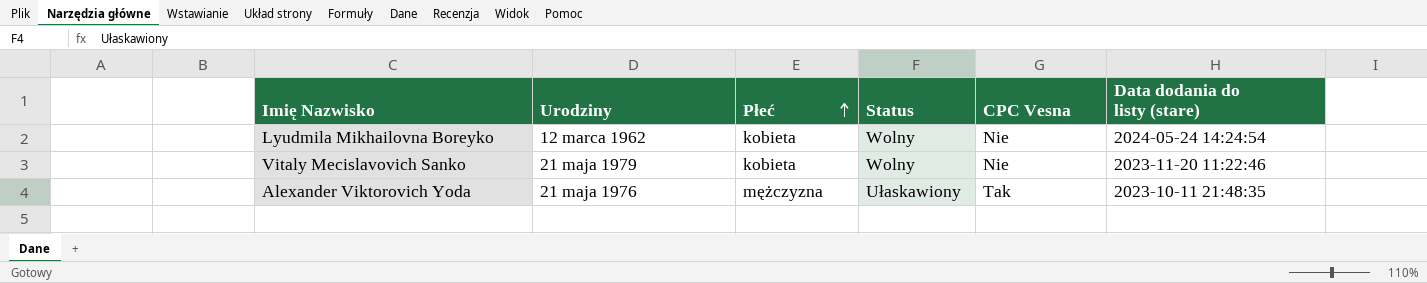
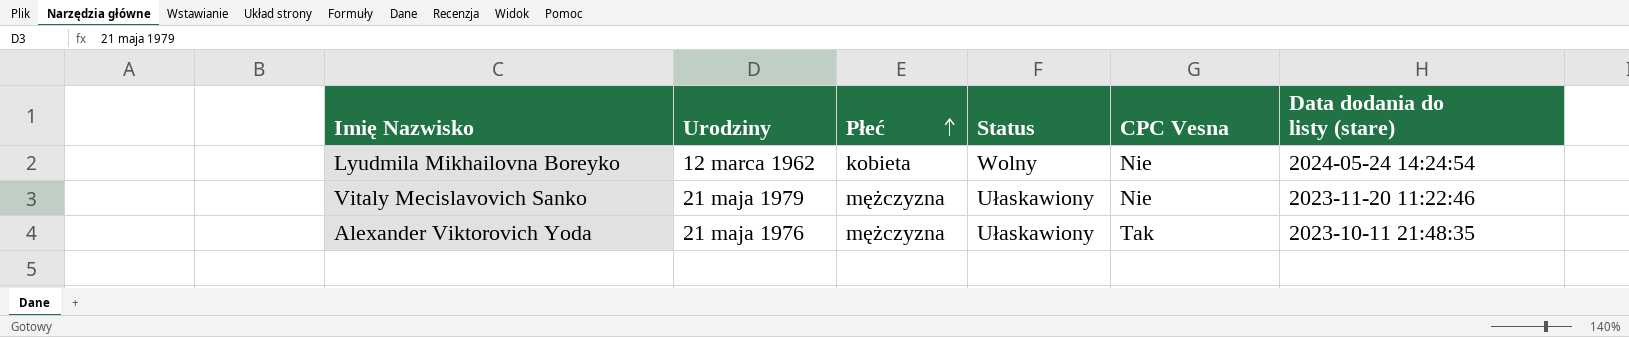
Vitaly Mecislavovich Sanko | Płeć: kobieta -> mężczyzna
Vitaly Mecislavovich Sanko | Status: Wolny -> Ułaskawiony

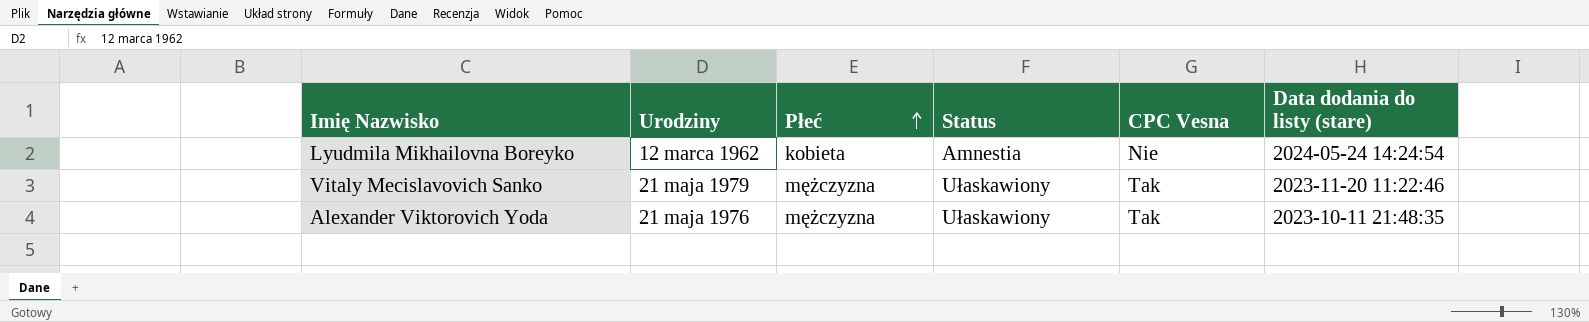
Lyudmila Mikhailovna Boreyko | Status: Wolny -> Amnestia
Vitaly Mecislavovich Sanko | CPC Vesna: Nie -> Tak

